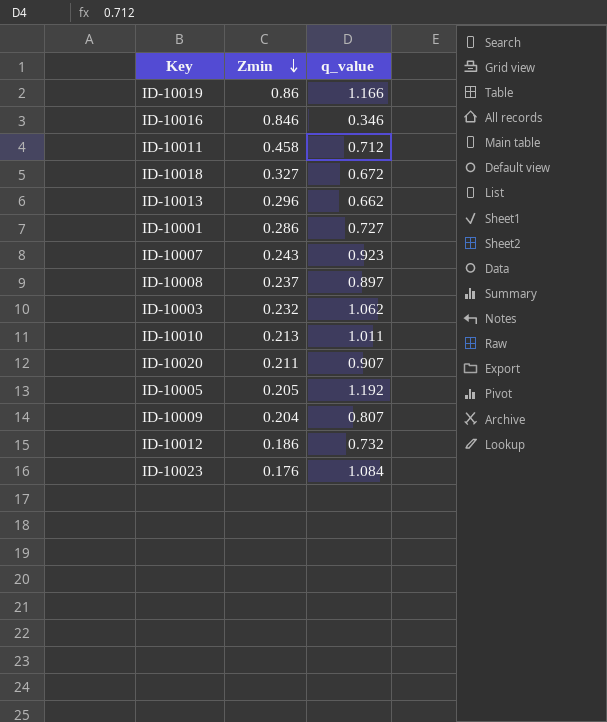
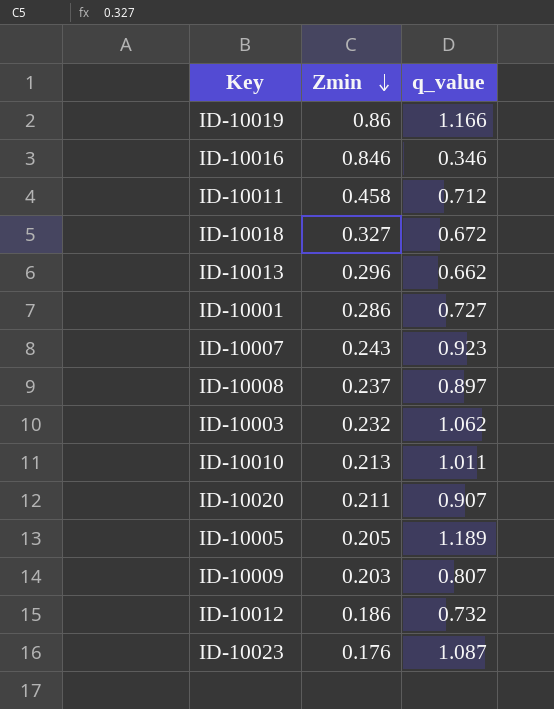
ID-10005 | q_value: 1.192 -> 1.189
ID-10009 | Zmin: 0.204 -> 0.203
ID-10023 | q_value: 1.084 -> 1.087

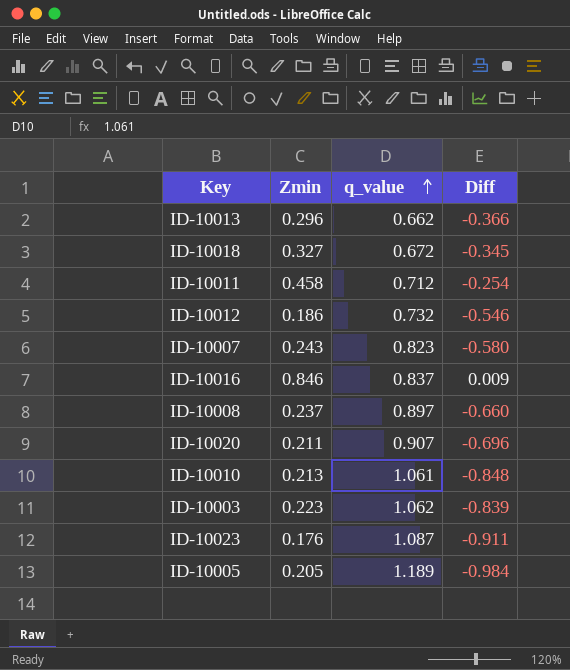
row order: Zmin descending -> q_value ascending
column Diff | formula: none -> [Zmin] - [q_value]
row ID-10019: 0.86 | 1.166 -> none
row ID-10001: 0.286 | 0.727 -> none
row ID-10009: 0.203 | 0.807 -> none
ID-10007 | q_value: 0.923 -> 0.823
ID-10016 | q_value: 0.346 -> 0.837
ID-10010 | q_value: 1.011 -> 1.061
ID-10003 | Zmin: 0.232 -> 0.223

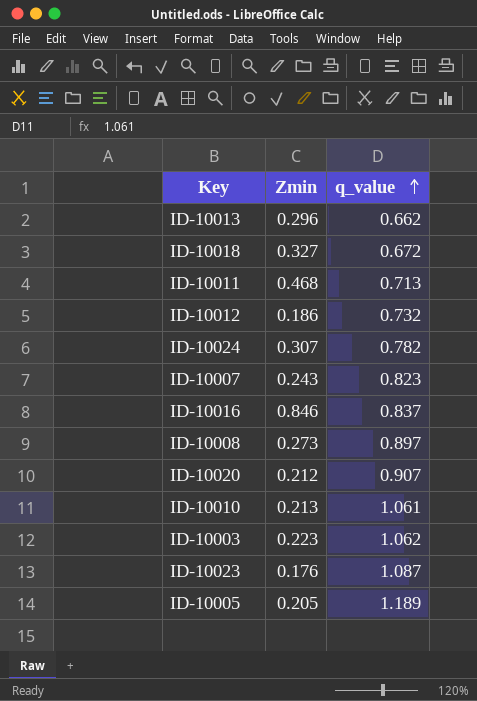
column Diff | formula: [Zmin] - [q_value] -> none
ID-10011 | Zmin: 0.458 -> 0.468
ID-10011 | q_value: 0.712 -> 0.713
row ID-10024: none -> 0.307 | 0.782
ID-10008 | Zmin: 0.237 -> 0.273
ID-10020 | Zmin: 0.211 -> 0.212

